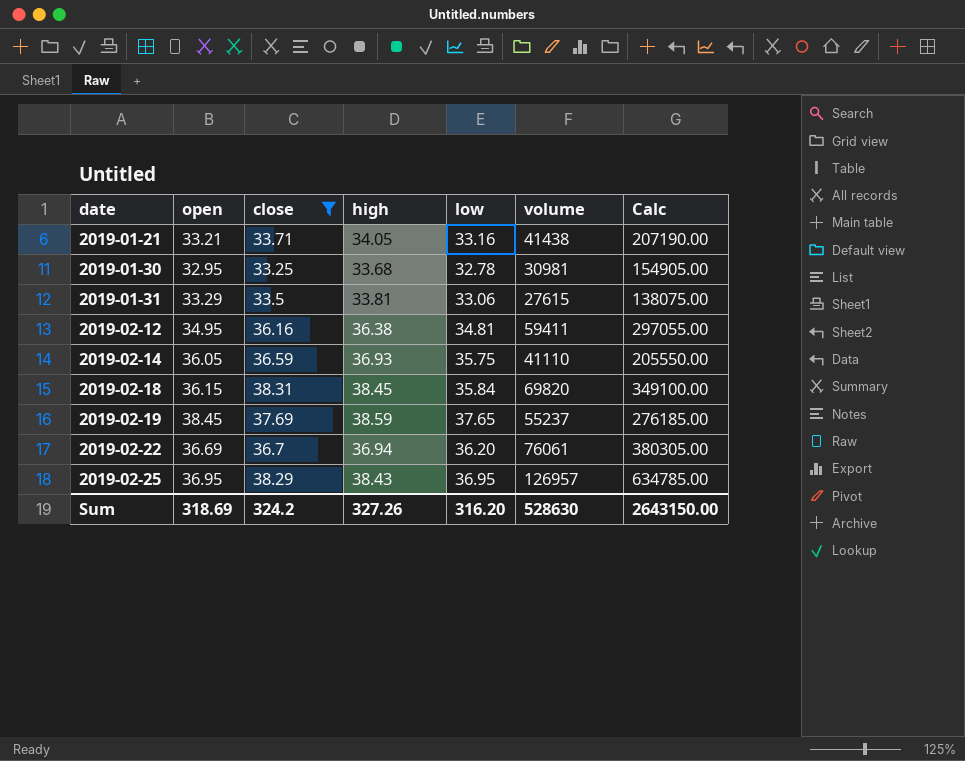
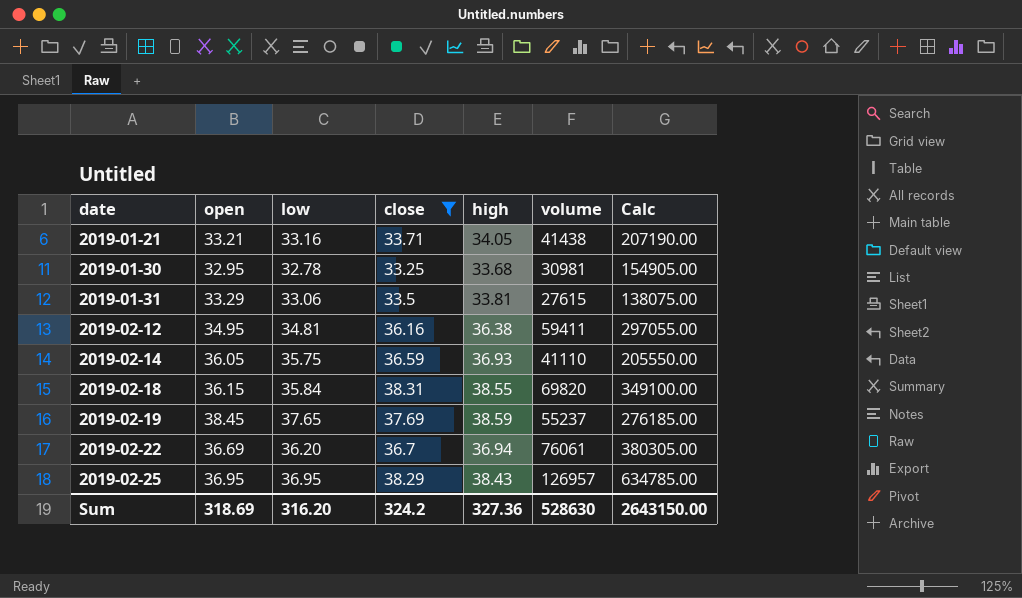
column low | position: 5 -> 3
2019-02-18 | high: 38.45 -> 38.55
Sum | high: 327.26 -> 327.36

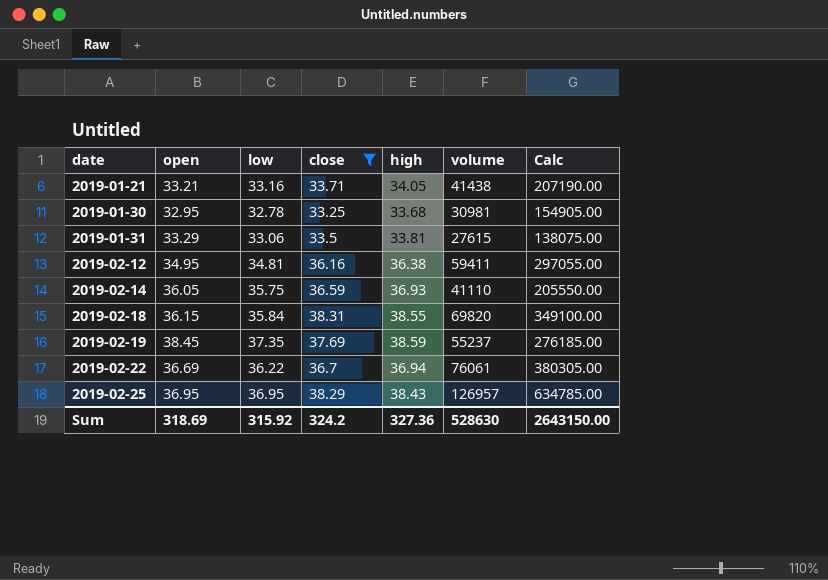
2019-02-19 | low: 37.65 -> 37.35
2019-02-22 | low: 36.20 -> 36.22
Sum | low: 316.20 -> 315.92

